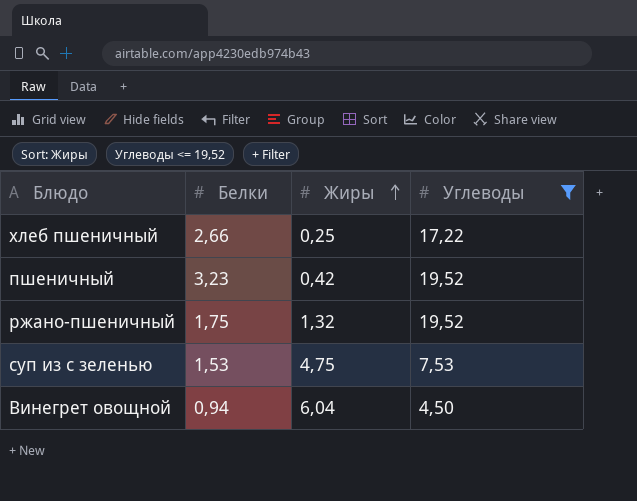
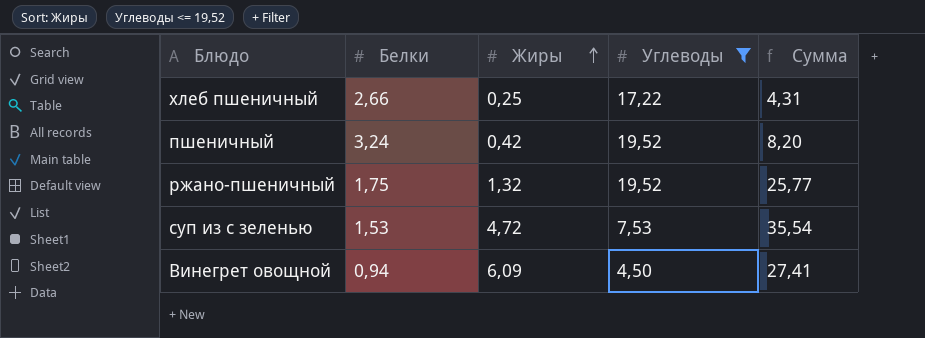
column Сумма | formula: none -> [Жиры] * [Углеводы]
пшеничный | Белки: 3,23 -> 3,24
суп из с зеленью | Жиры: 4,75 -> 4,72
Винегрет овощной | Жиры: 6,04 -> 6,09

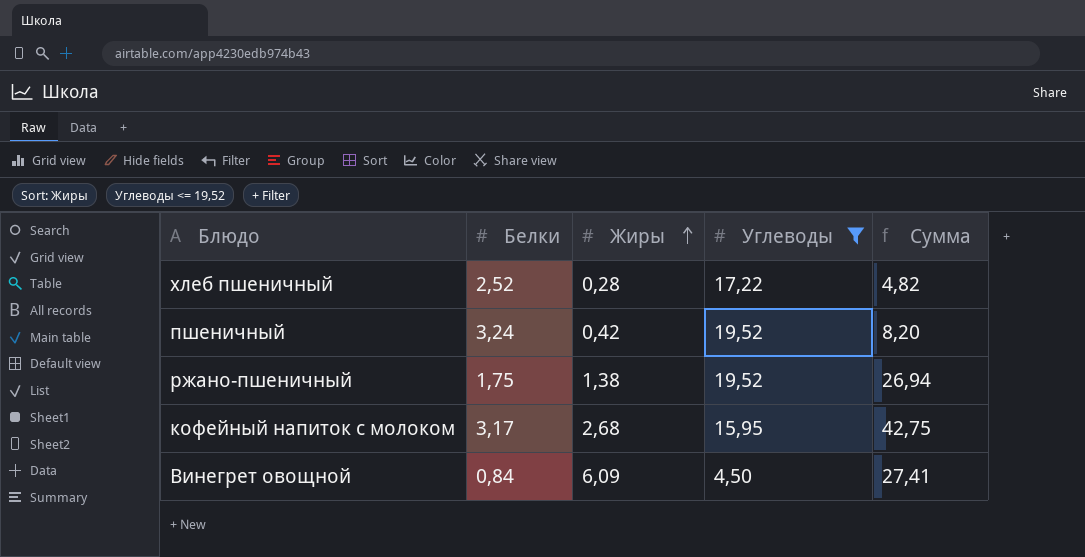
row суп из с зеленью: 1,53 | 4,72 | 7,53 | 35,54 -> none
хлеб пшеничный | Белки: 2,66 -> 2,52
хлеб пшеничный | Жиры: 0,25 -> 0,28
хлеб пшеничный | Сумма: 4,31 -> 4,82
ржано-пшеничный | Жиры: 1,32 -> 1,38
ржано-пшеничный | Сумма: 25,77 -> 26,94
row кофейный напиток с молоком: none -> 3,17 | 2,68 | 15,95 | 42,75
Винегрет овощной | Белки: 0,94 -> 0,84

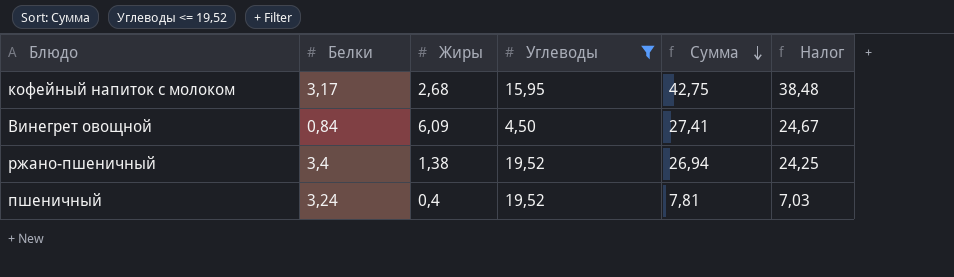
row order: Жиры ascending -> Сумма descending
column Налог | formula: none -> [Сумма] * 0,9
row хлеб пшеничный: 2,52 | 0,28 | 17,22 | 4,82 -> none
ржано-пшеничный | Белки: 1,75 -> 3,4
пшеничный | Жиры: 0,42 -> 0,4
пшеничный | Сумма: 8,20 -> 7,81

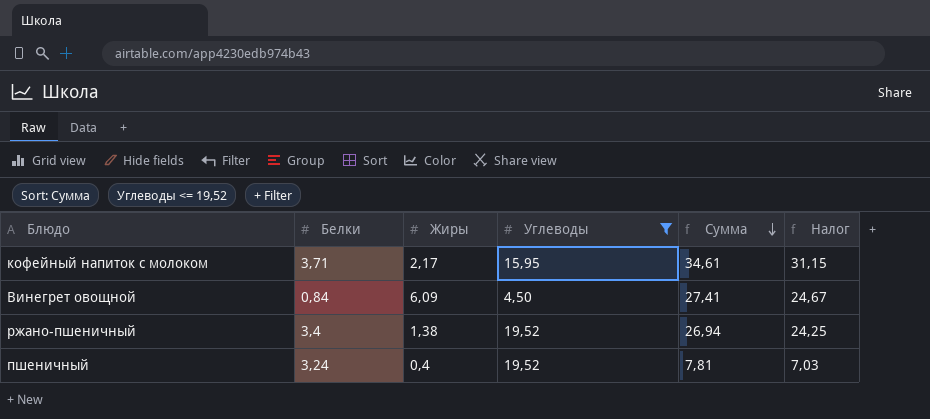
кофейный напиток с молоком | Белки: 3,17 -> 3,71
кофейный напиток с молоком | Жиры: 2,68 -> 2,17
кофейный напиток с молоком | Сумма: 42,75 -> 34,61
кофейный напиток с молоком | Налог: 38,48 -> 31,15

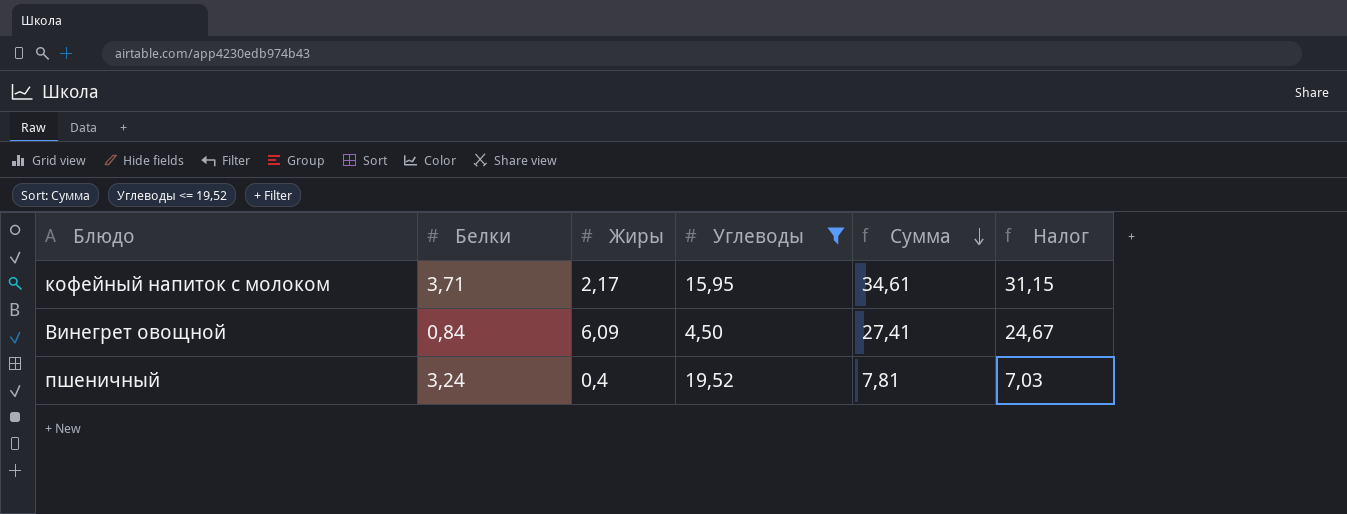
row ржано-пшеничный: 3,4 | 1,38 | 19,52 | 26,94 | 24,25 -> none

